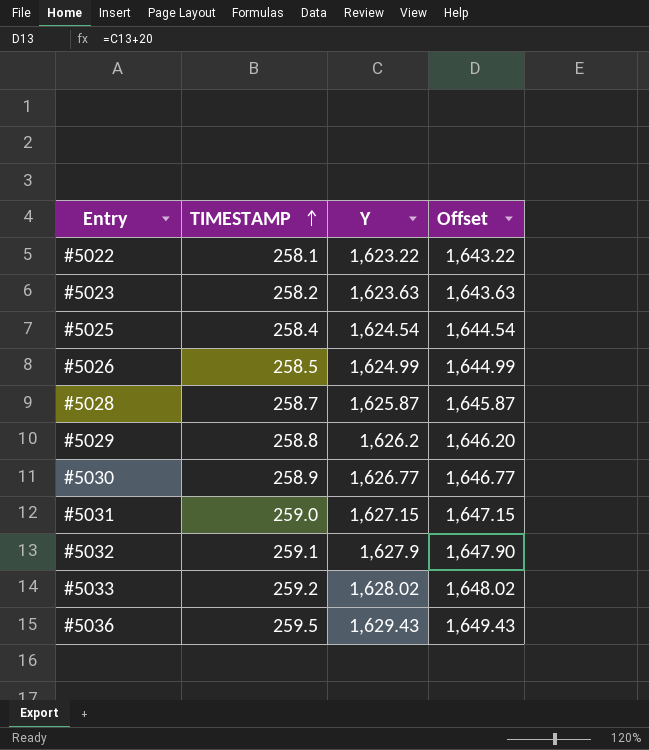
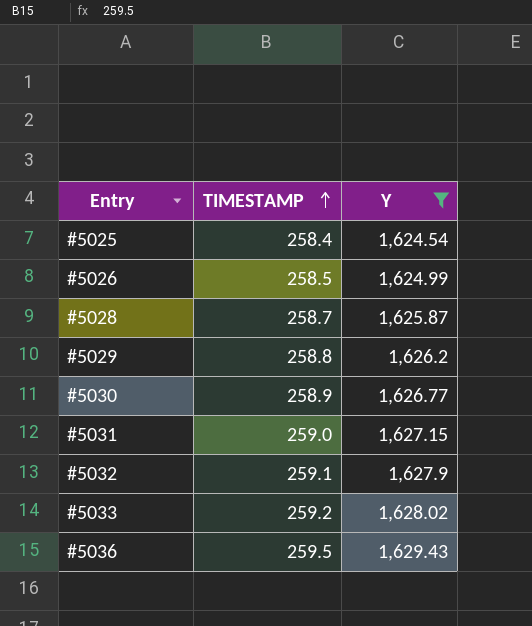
filter: none -> Y >= 1,624.54
column Offset | formula: [Y] + 20 -> none

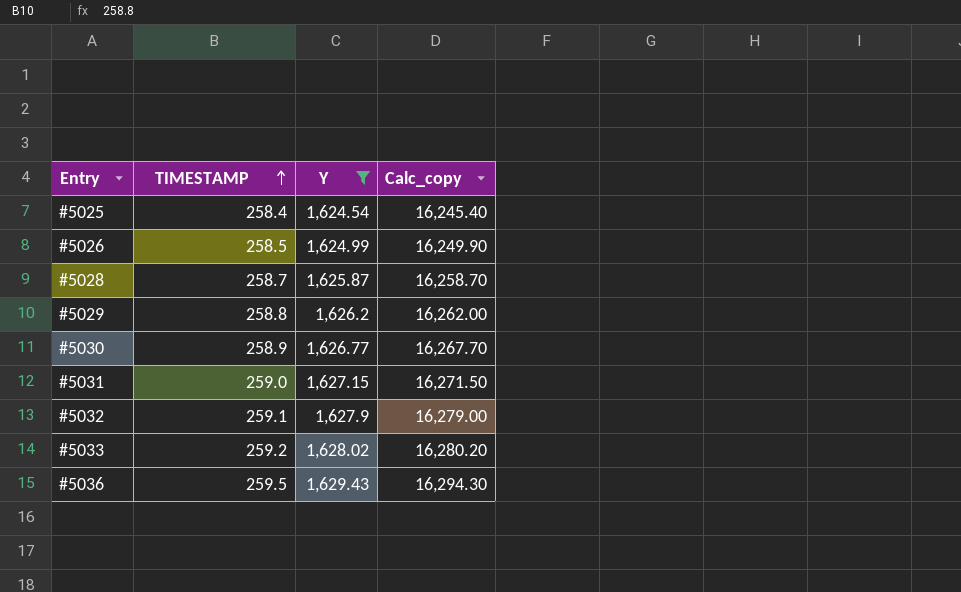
column Calc_copy | formula: none -> [Y] * 10

